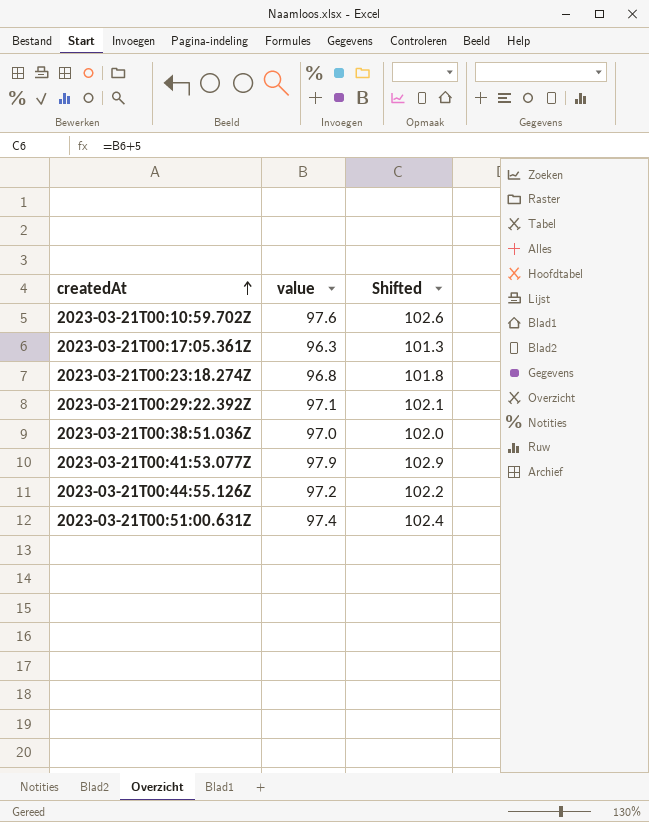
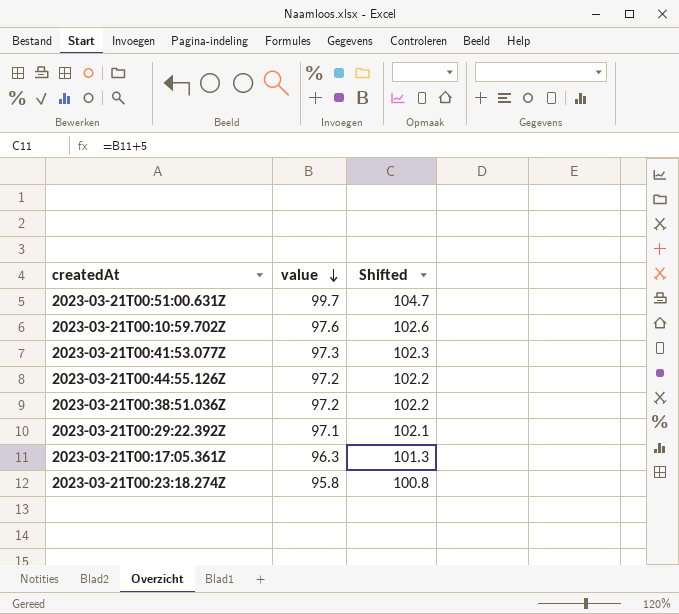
row order: createdAt ascending -> value descending
2023-03-21T00:51:00.631Z | value: 97.4 -> 99.7
2023-03-21T00:51:00.631Z | Shifted: 102.4 -> 104.7
2023-03-21T00:41:53.077Z | value: 97.9 -> 97.3
2023-03-21T00:41:53.077Z | Shifted: 102.9 -> 102.3
2023-03-21T00:38:51.036Z | value: 97.0 -> 97.2
2023-03-21T00:38:51.036Z | Shifted: 102.0 -> 102.2
2023-03-21T00:23:18.274Z | value: 96.8 -> 95.8
2023-03-21T00:23:18.274Z | Shifted: 101.8 -> 100.8

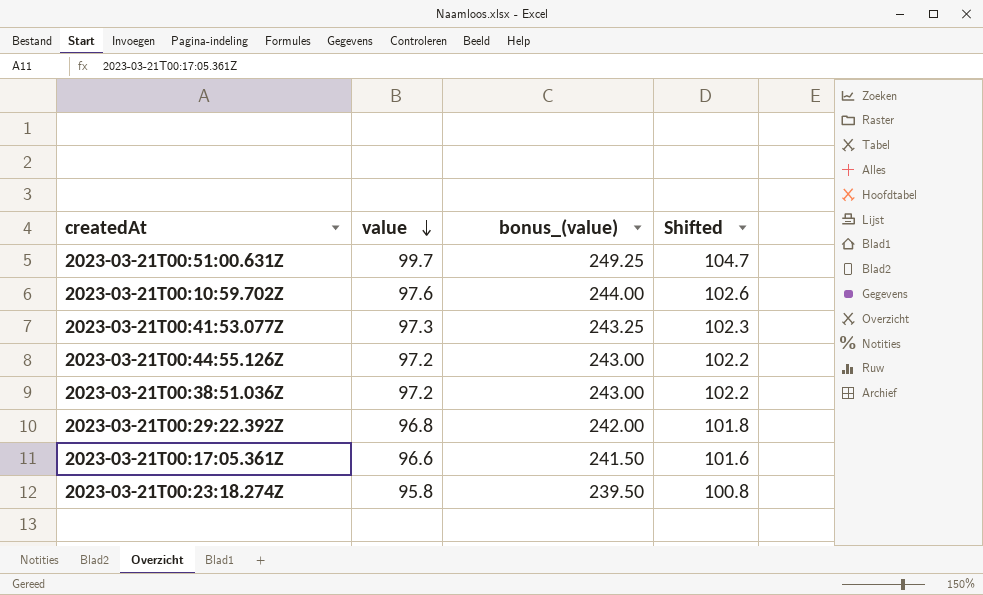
column bonus_(value) | formula: none -> [value] * 2.5
2023-03-21T00:29:22.392Z | value: 97.1 -> 96.8
2023-03-21T00:29:22.392Z | Shifted: 102.1 -> 101.8
2023-03-21T00:17:05.361Z | value: 96.3 -> 96.6
2023-03-21T00:17:05.361Z | Shifted: 101.3 -> 101.6

